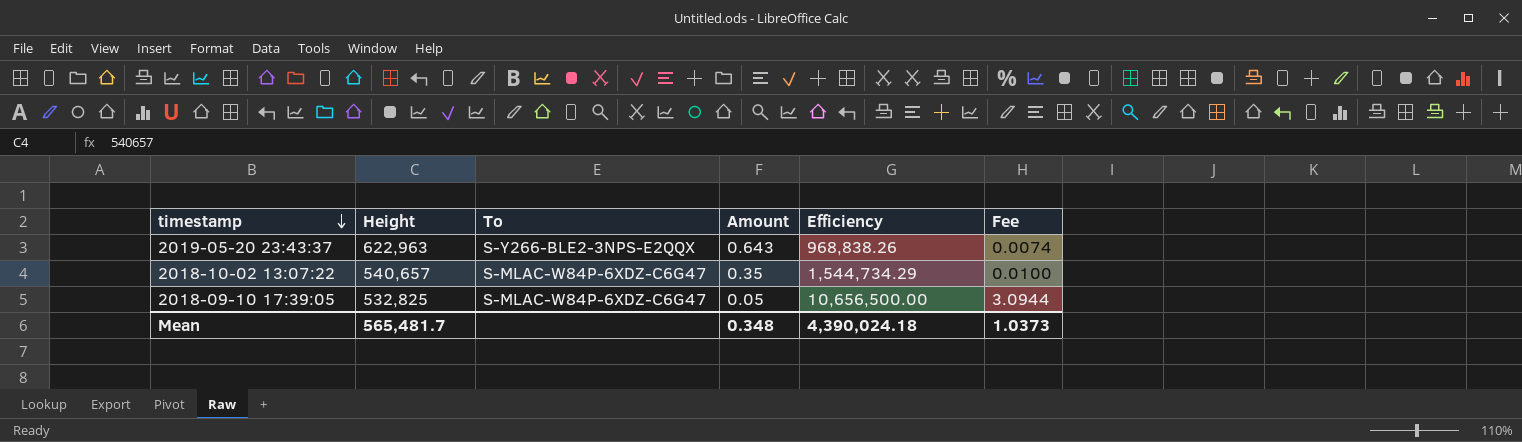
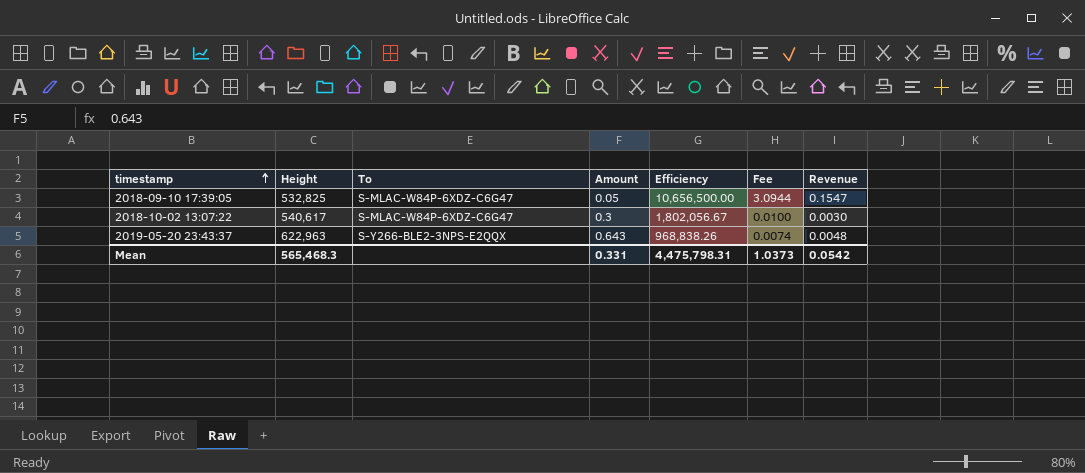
row order: timestamp descending -> timestamp ascending
column Revenue | formula: none -> [Amount] * [Fee]
2018-10-02 13:07:22 | Height: 540,657 -> 540,617
2018-10-02 13:07:22 | Amount: 0.35 -> 0.3
2018-10-02 13:07:22 | Efficiency: 1,544,734.29 -> 1,802,056.67
Mean | Height: 565,481.7 -> 565,468.3
Mean | Amount: 0.348 -> 0.331
Mean | Efficiency: 4,390,024.18 -> 4,475,798.31

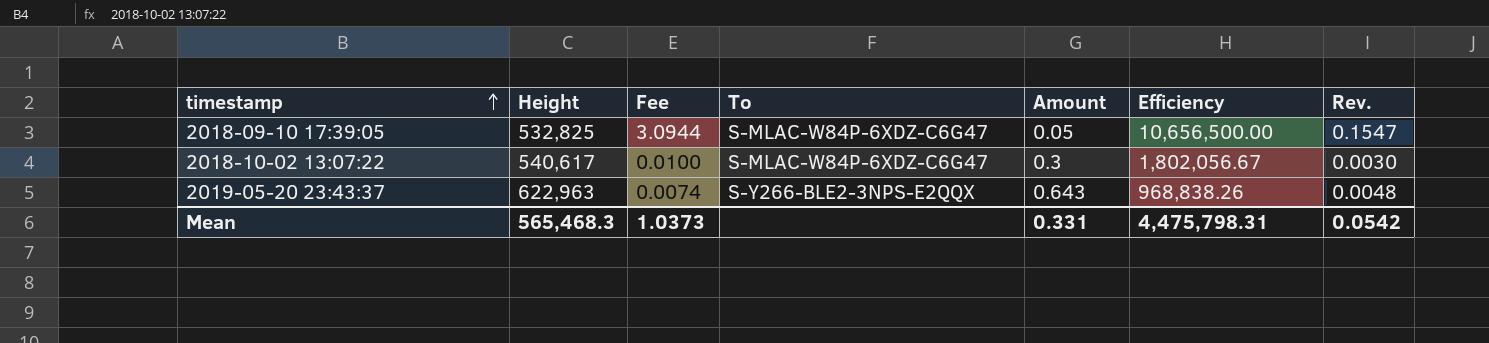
column Fee | position: 6 -> 3
column name: Revenue -> Rev.

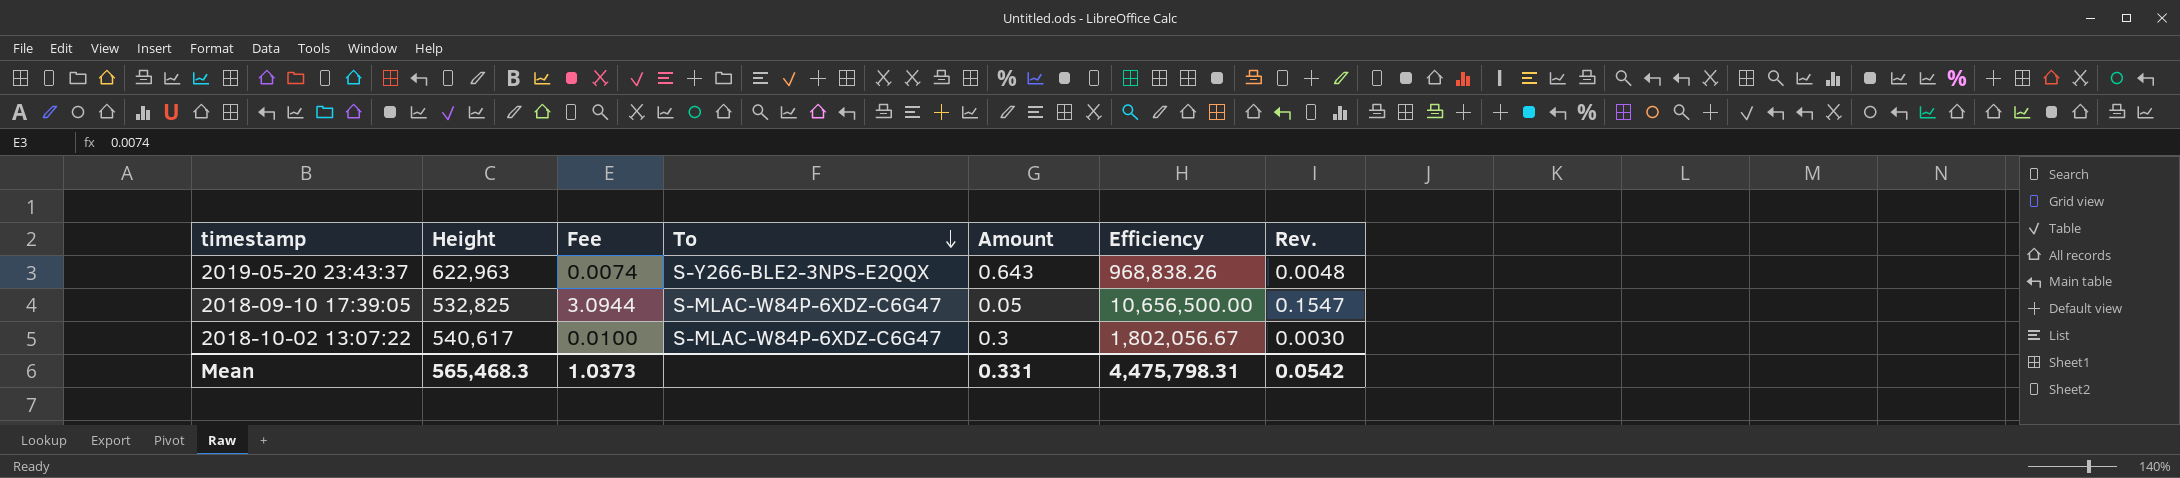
row order: timestamp ascending -> To descending

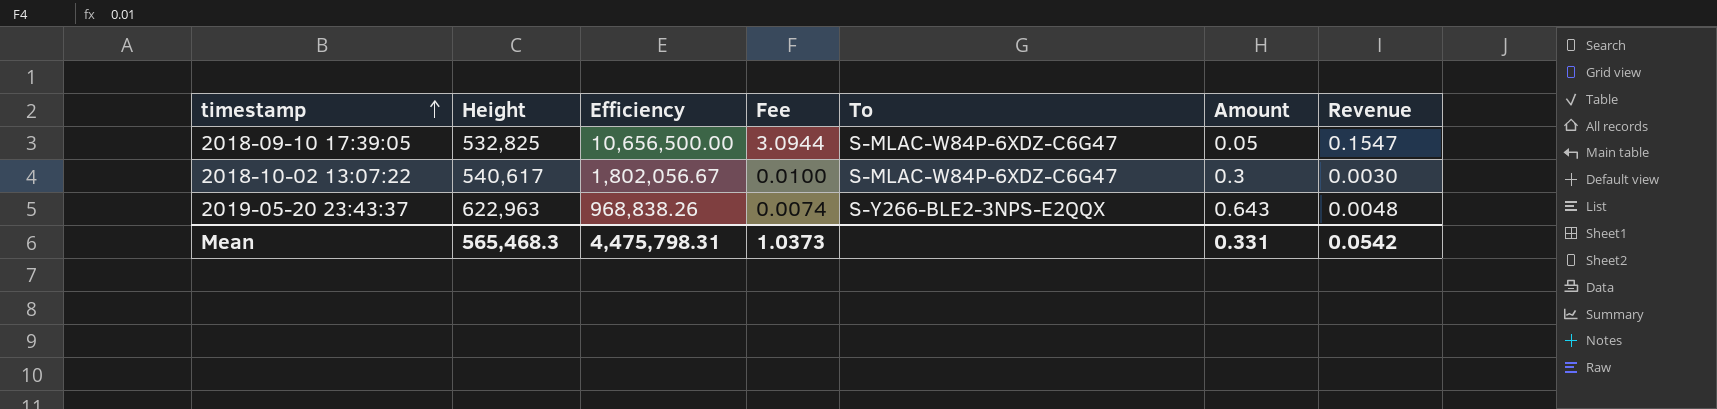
row order: To descending -> timestamp ascending
column Efficiency | position: 6 -> 3
column name: Rev. -> Revenue

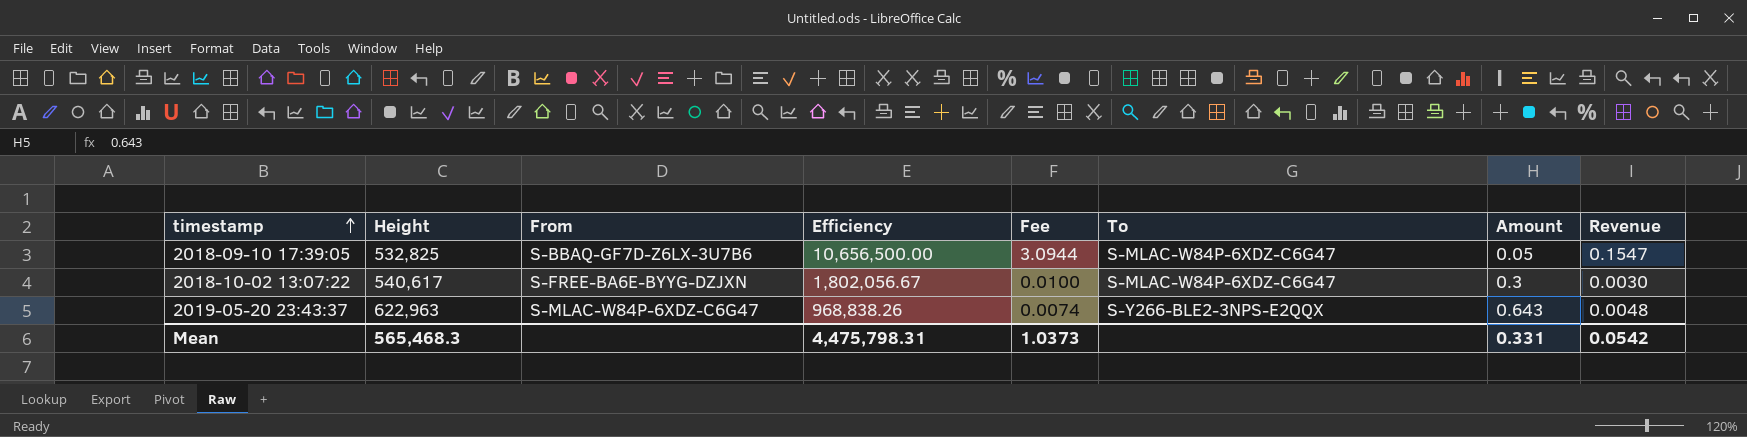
column From | position: none -> 3

